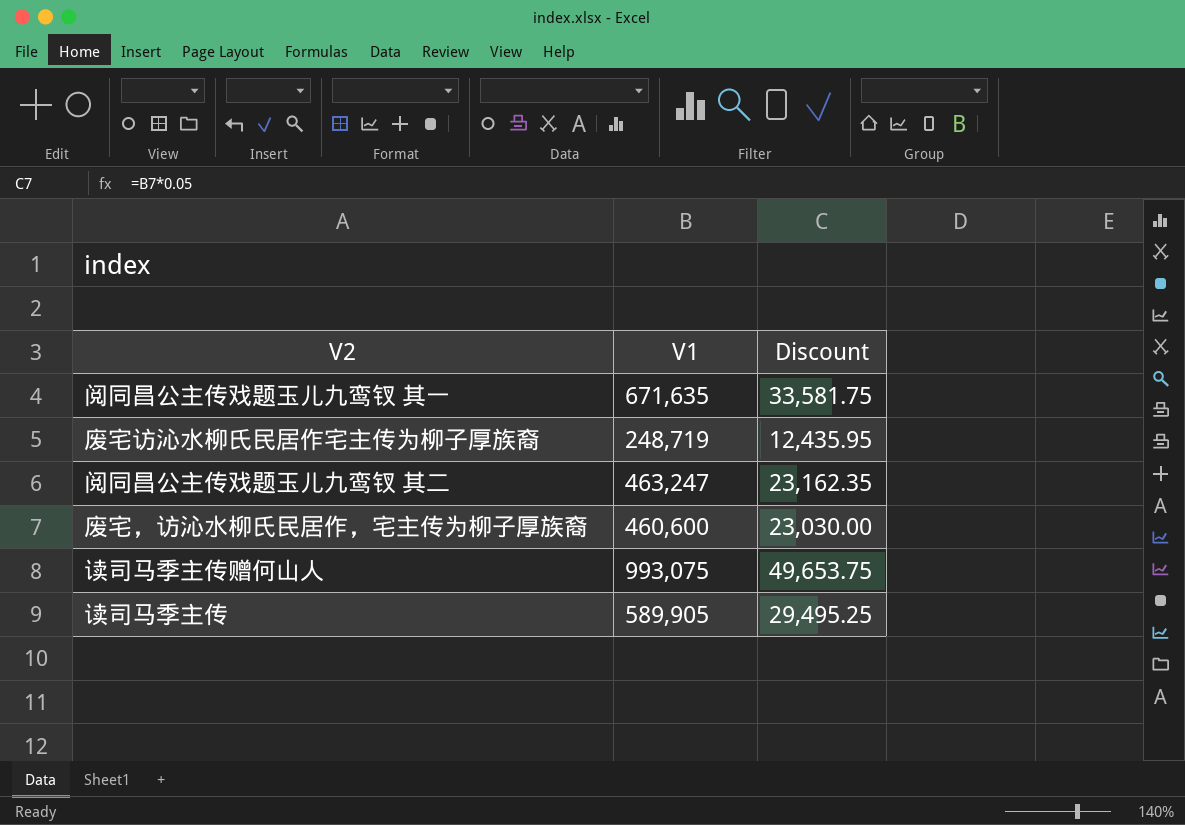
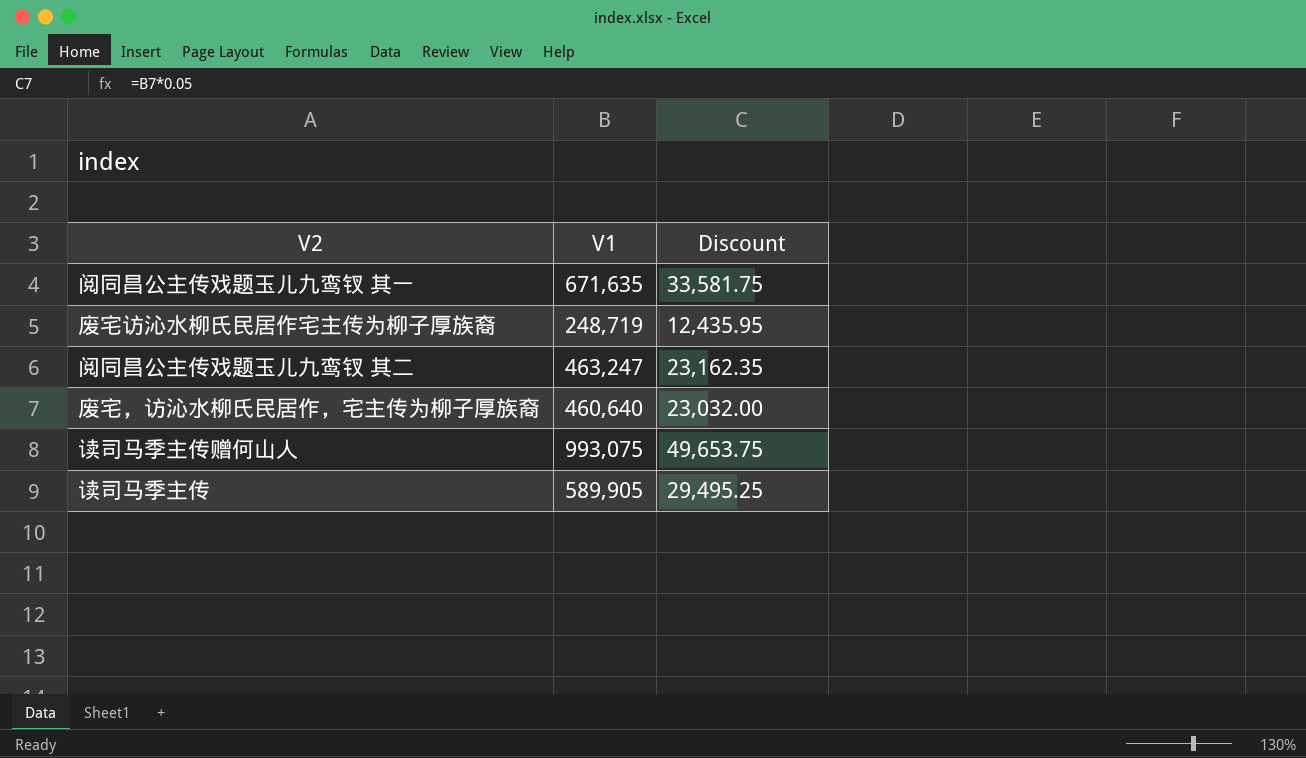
废宅，访沁水柳氏民居作，宅主传为柳子厚族裔 | V1: 460,600 -> 460,640
废宅，访沁水柳氏民居作，宅主传为柳子厚族裔 | Discount: 23,030.00 -> 23,032.00

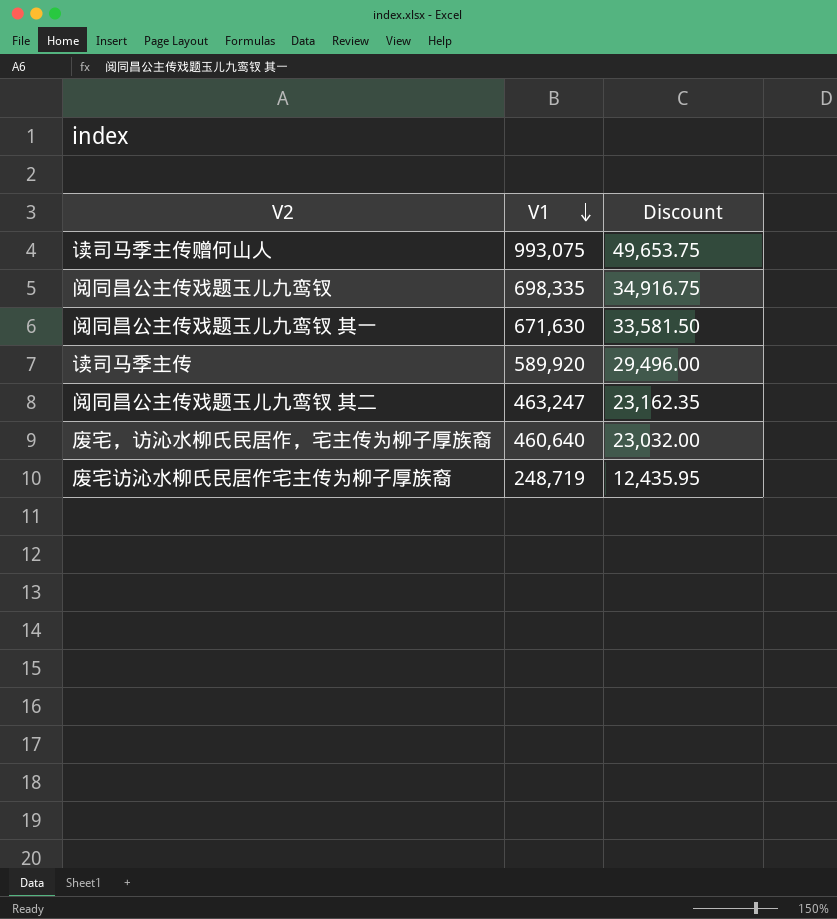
row order: none -> V1 descending
row 阅同昌公主传戏题玉儿九鸾钗: none -> 698,335 | 34,916.75
阅同昌公主传戏题玉儿九鸾钗 其一 | V1: 671,635 -> 671,630
阅同昌公主传戏题玉儿九鸾钗 其一 | Discount: 33,581.75 -> 33,581.50
读司马季主传 | V1: 589,905 -> 589,920
读司马季主传 | Discount: 29,495.25 -> 29,496.00

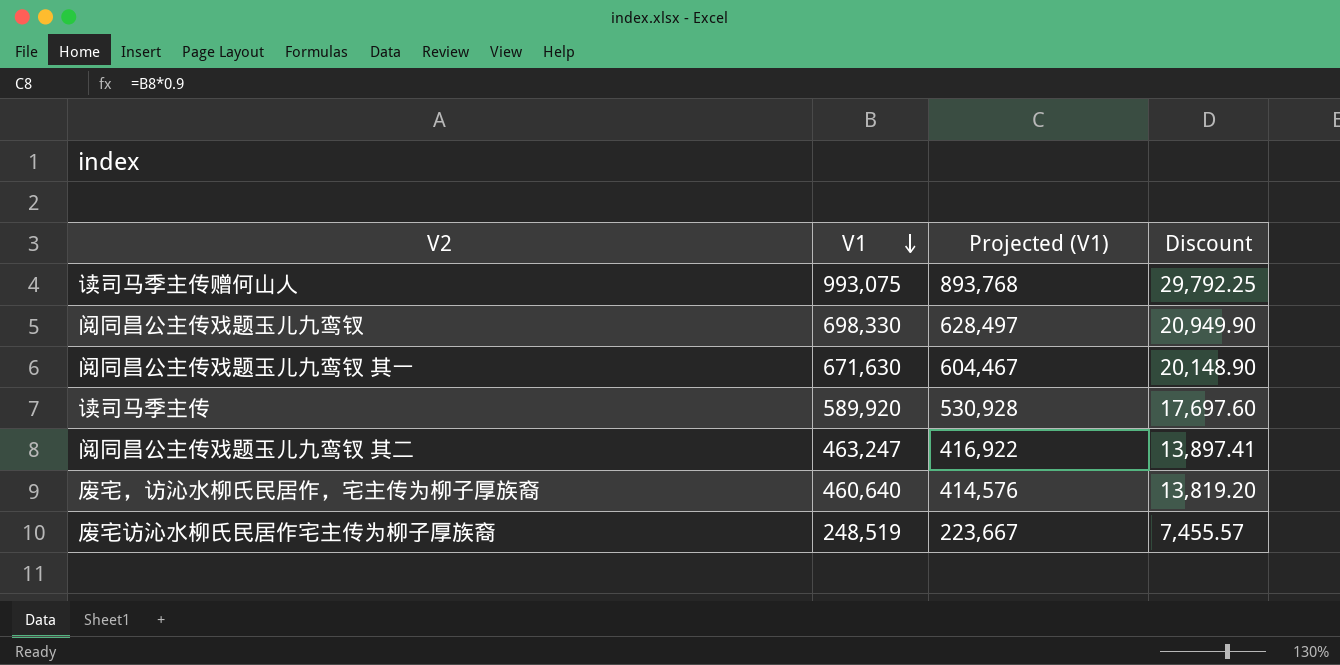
column Projected (V1) | formula: none -> [V1] * 0.9
column Discount | formula: [V1] * 0.05 -> [V1] * 0.03
阅同昌公主传戏题玉儿九鸾钗 | V1: 698,335 -> 698,330
废宅访沁水柳氏民居作宅主传为柳子厚族裔 | V1: 248,719 -> 248,519

